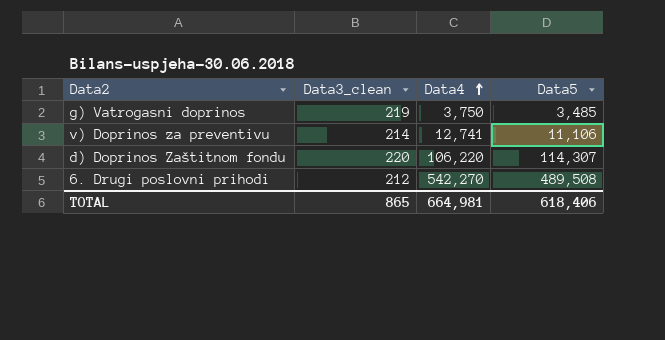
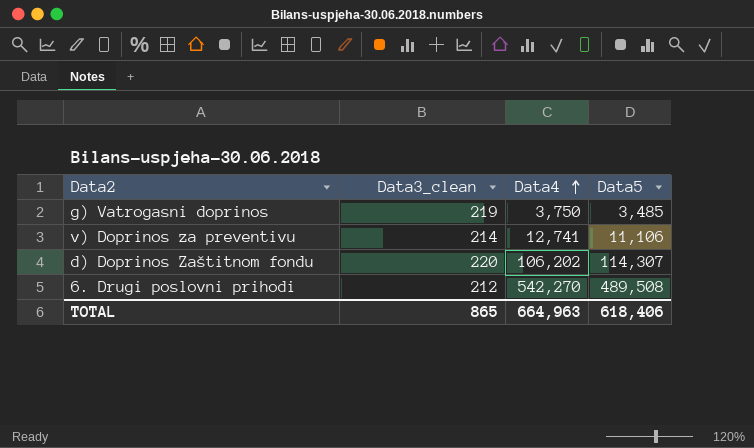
d) Doprinos Zaštitnom fondu | Data4: 106,220 -> 106,202
TOTAL | Data4: 664,981 -> 664,963

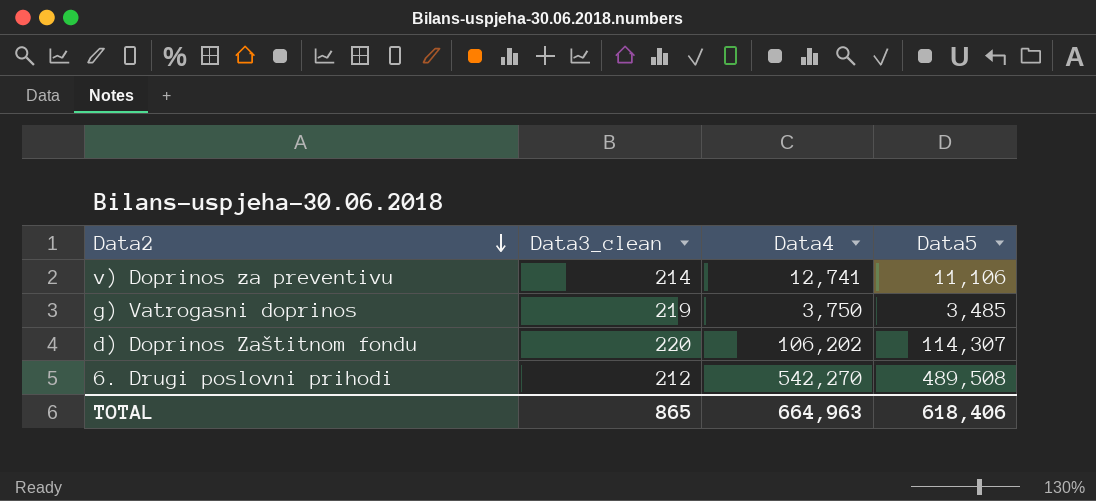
row order: Data4 ascending -> Data2 descending

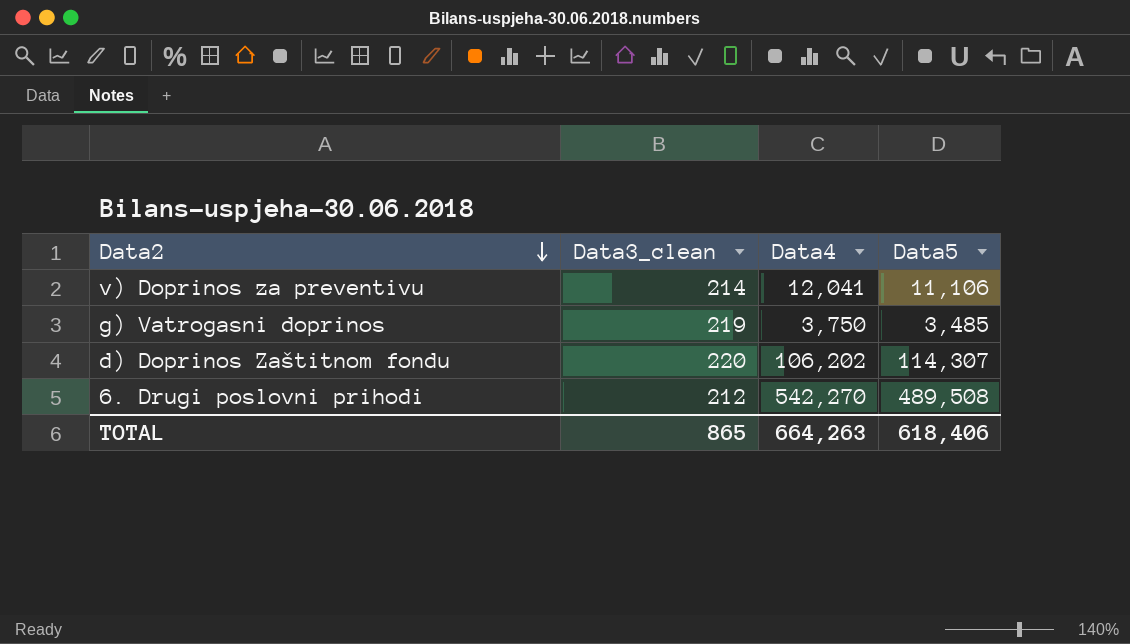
v) Doprinos za preventivu | Data4: 12,741 -> 12,041
TOTAL | Data4: 664,963 -> 664,263

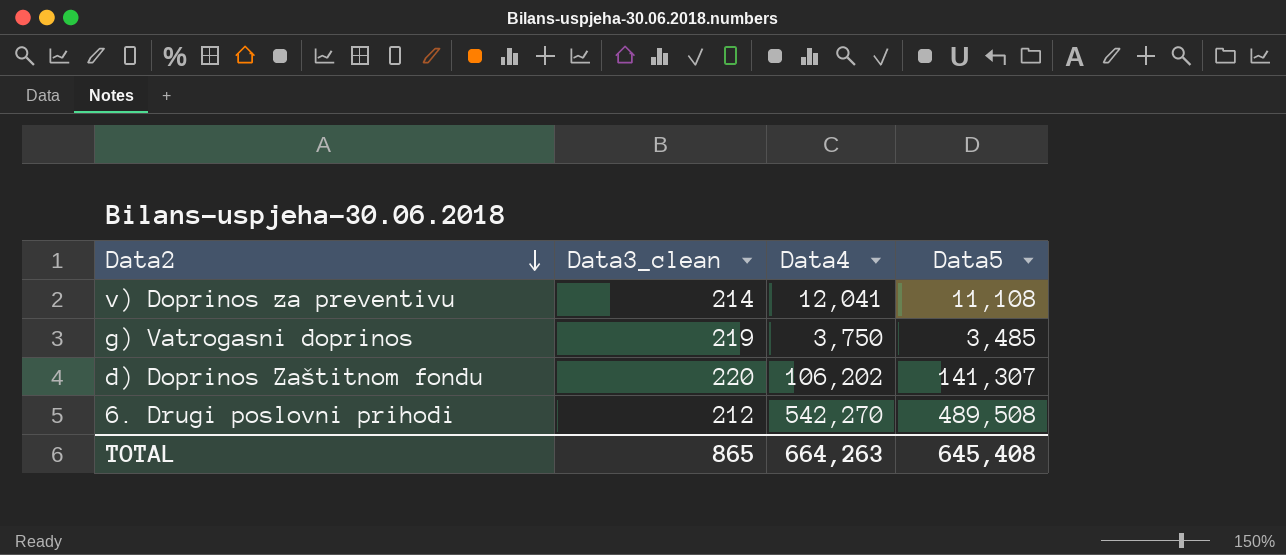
v) Doprinos za preventivu | Data5: 11,106 -> 11,108
d) Doprinos Zaštitnom fondu | Data5: 114,307 -> 141,307
TOTAL | Data5: 618,406 -> 645,408

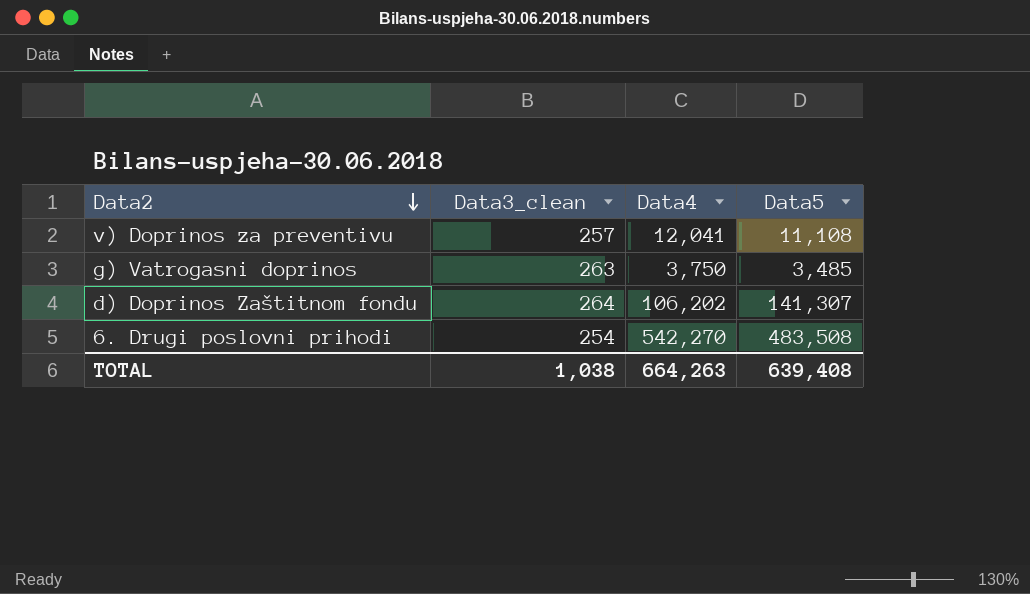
v) Doprinos za preventivu | Data3_clean: 214 -> 257
g) Vatrogasni doprinos | Data3_clean: 219 -> 263
d) Doprinos Zaštitnom fondu | Data3_clean: 220 -> 264
6. Drugi poslovni prihodi | Data3_clean: 212 -> 254
6. Drugi poslovni prihodi | Data5: 489,508 -> 483,508
TOTAL | Data3_clean: 865 -> 1,038
TOTAL | Data5: 645,408 -> 639,408

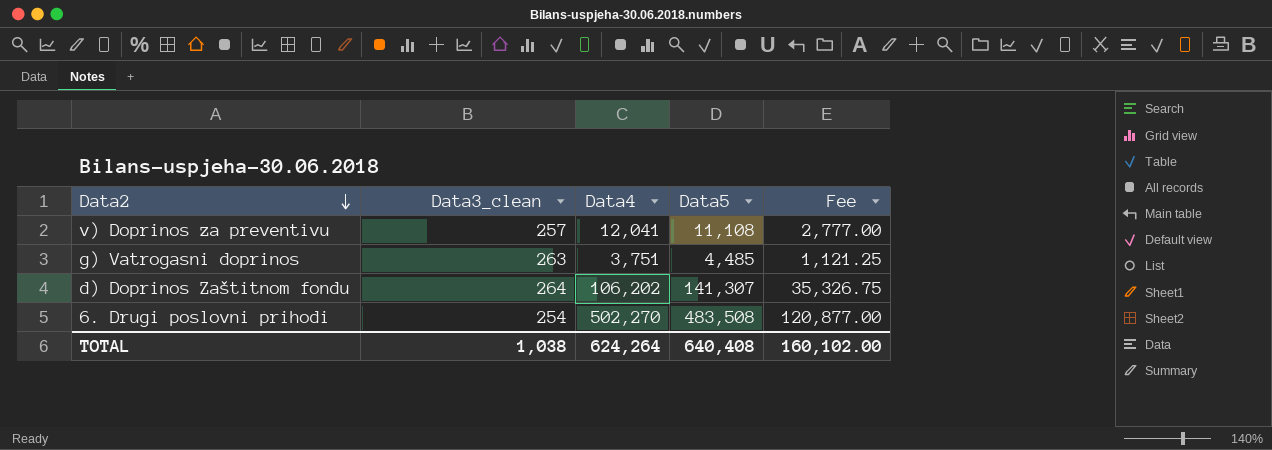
column Fee | formula: none -> [Data5] * 0.25
g) Vatrogasni doprinos | Data4: 3,750 -> 3,751
g) Vatrogasni doprinos | Data5: 3,485 -> 4,485
6. Drugi poslovni prihodi | Data4: 542,270 -> 502,270
TOTAL | Data4: 664,263 -> 624,264
TOTAL | Data5: 639,408 -> 640,408

